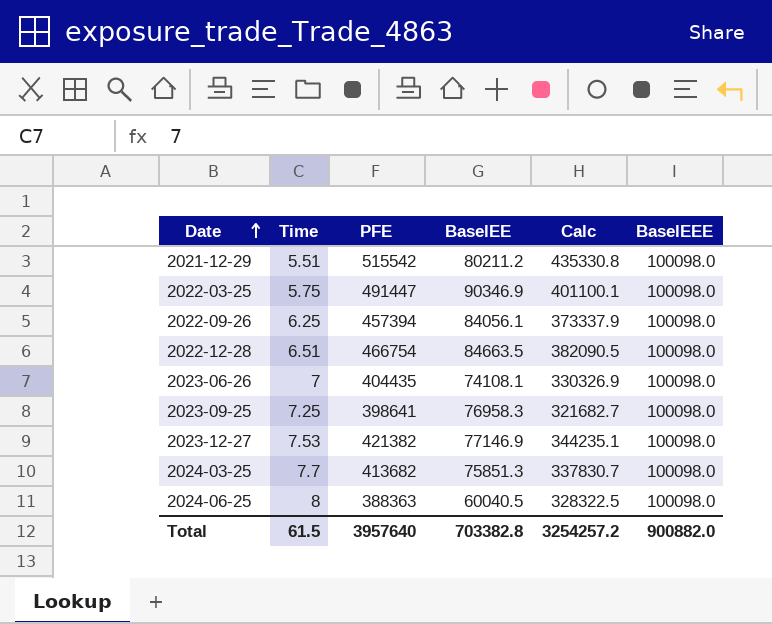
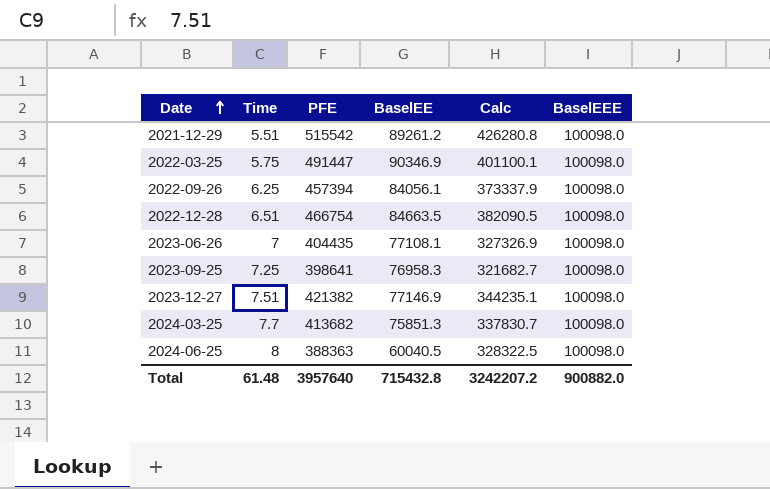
2021-12-29 | BaselEE: 80211.2 -> 89261.2
2021-12-29 | Calc: 435330.8 -> 426280.8
2023-06-26 | BaselEE: 74108.1 -> 77108.1
2023-06-26 | Calc: 330326.9 -> 327326.9
2023-12-27 | Time: 7.53 -> 7.51
Total | Time: 61.5 -> 61.48
Total | BaselEE: 703382.8 -> 715432.8
Total | Calc: 3254257.2 -> 3242207.2

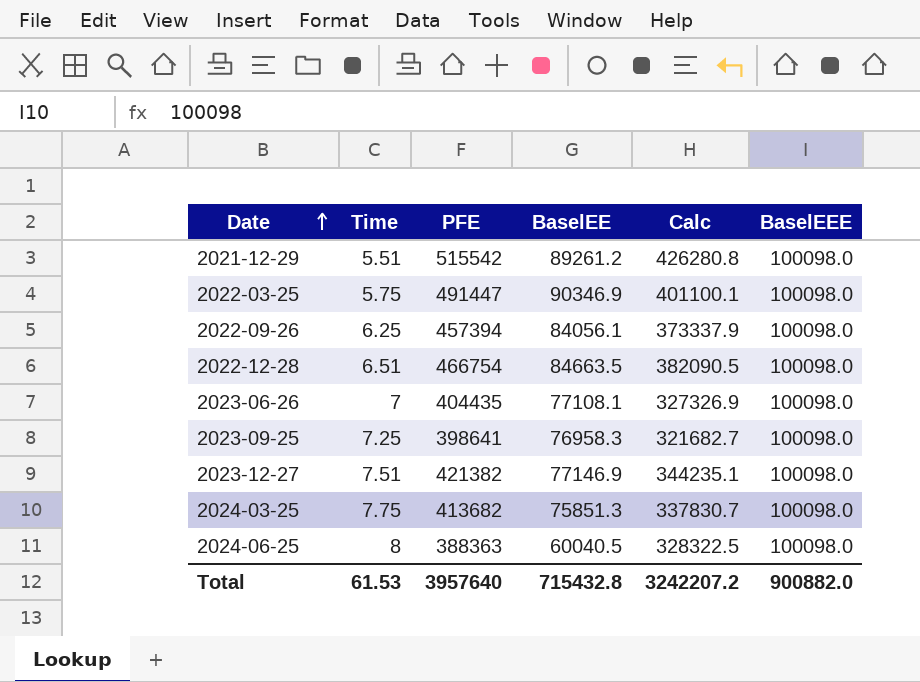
2024-03-25 | Time: 7.7 -> 7.75
Total | Time: 61.48 -> 61.53

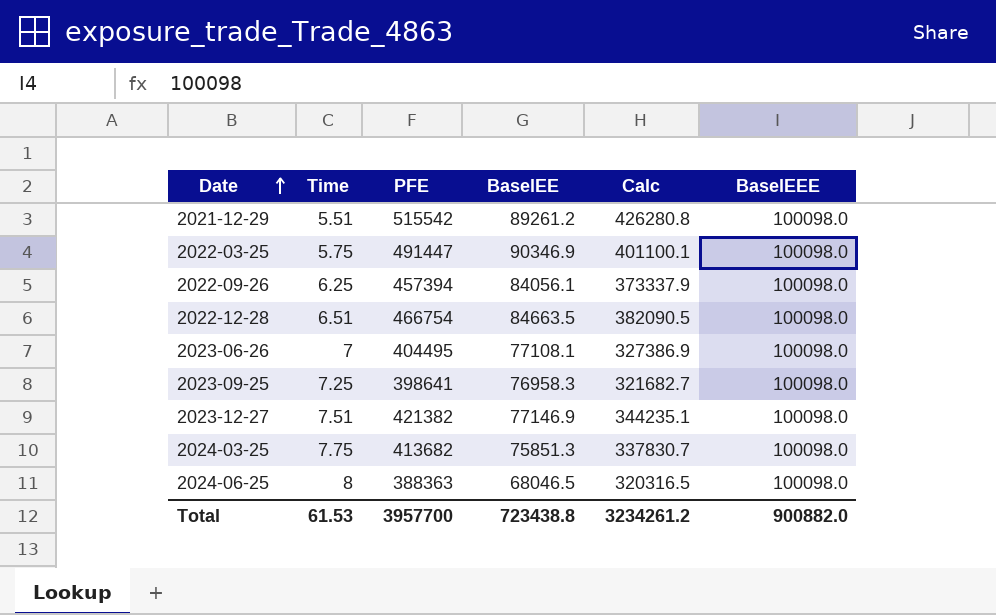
2023-06-26 | PFE: 404435 -> 404495
2023-06-26 | Calc: 327326.9 -> 327386.9
2024-06-25 | BaselEE: 60040.5 -> 68046.5
2024-06-25 | Calc: 328322.5 -> 320316.5
Total | PFE: 3957640 -> 3957700
Total | BaselEE: 715432.8 -> 723438.8
Total | Calc: 3242207.2 -> 3234261.2

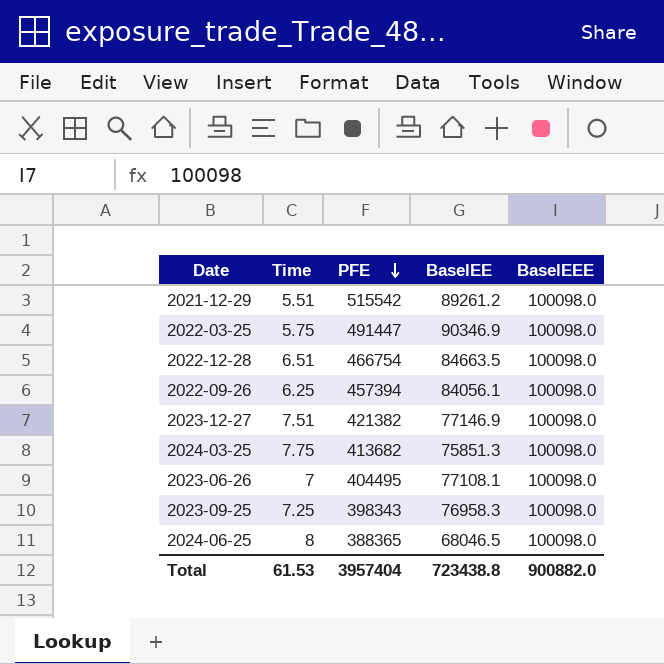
row order: Date ascending -> PFE descending
column Calc | formula: [PFE] - [BaselEE] -> none
2023-09-25 | PFE: 398641 -> 398343
2024-06-25 | PFE: 388363 -> 388365
Total | PFE: 3957700 -> 3957404

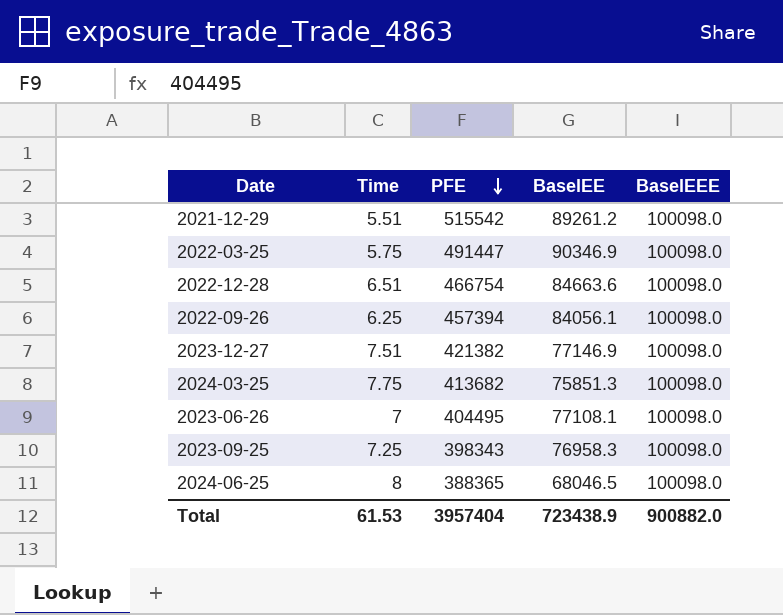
2022-12-28 | BaselEE: 84663.5 -> 84663.6
Total | BaselEE: 723438.8 -> 723438.9

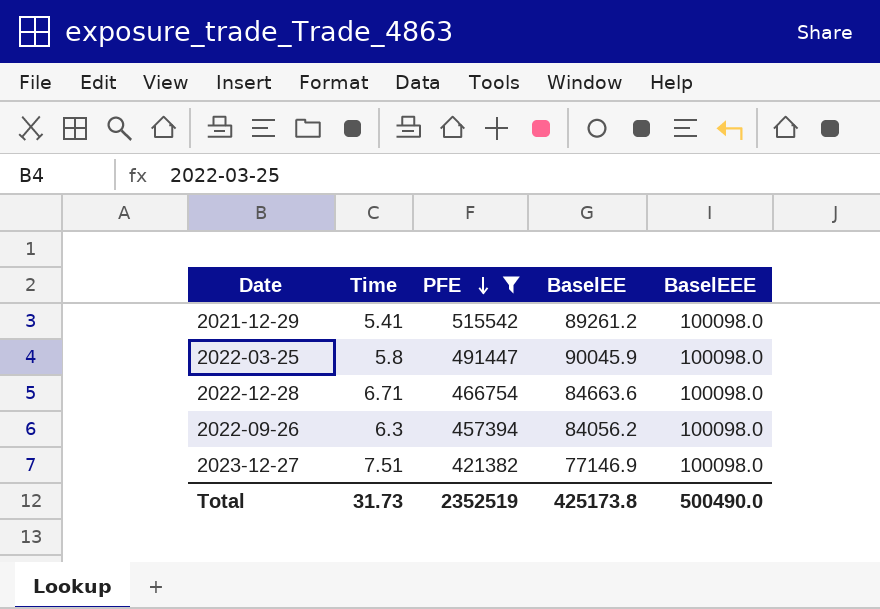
filter: none -> PFE >= 421382
2021-12-29 | Time: 5.51 -> 5.41
2022-03-25 | Time: 5.75 -> 5.8
2022-03-25 | BaselEE: 90346.9 -> 90045.9
2022-12-28 | Time: 6.51 -> 6.71
2022-09-26 | Time: 6.25 -> 6.3
2022-09-26 | BaselEE: 84056.1 -> 84056.2
Total | Time: 61.53 -> 31.73
Total | PFE: 3957404 -> 2352519
Total | BaselEE: 723438.9 -> 425173.8
Total | BaselEEE: 900882.0 -> 500490.0

